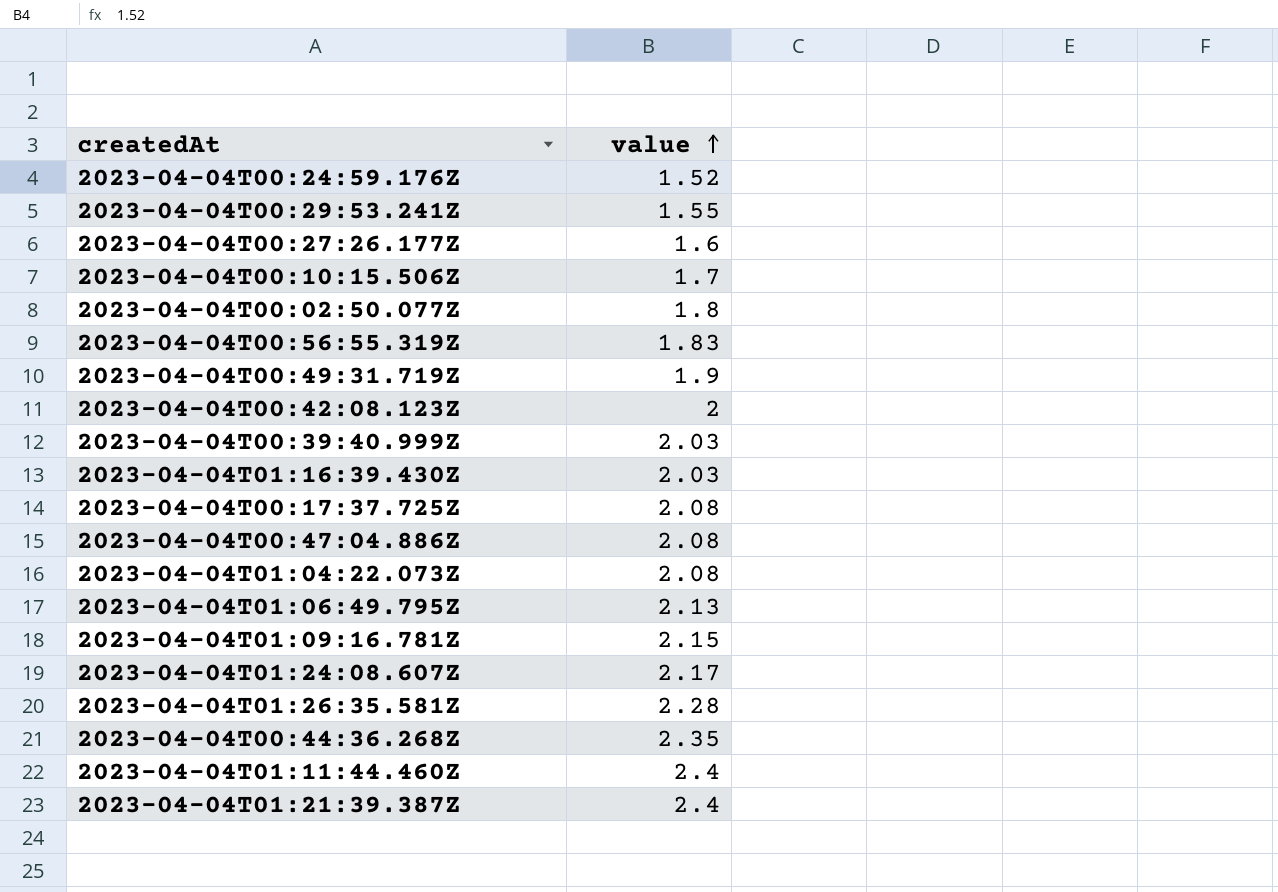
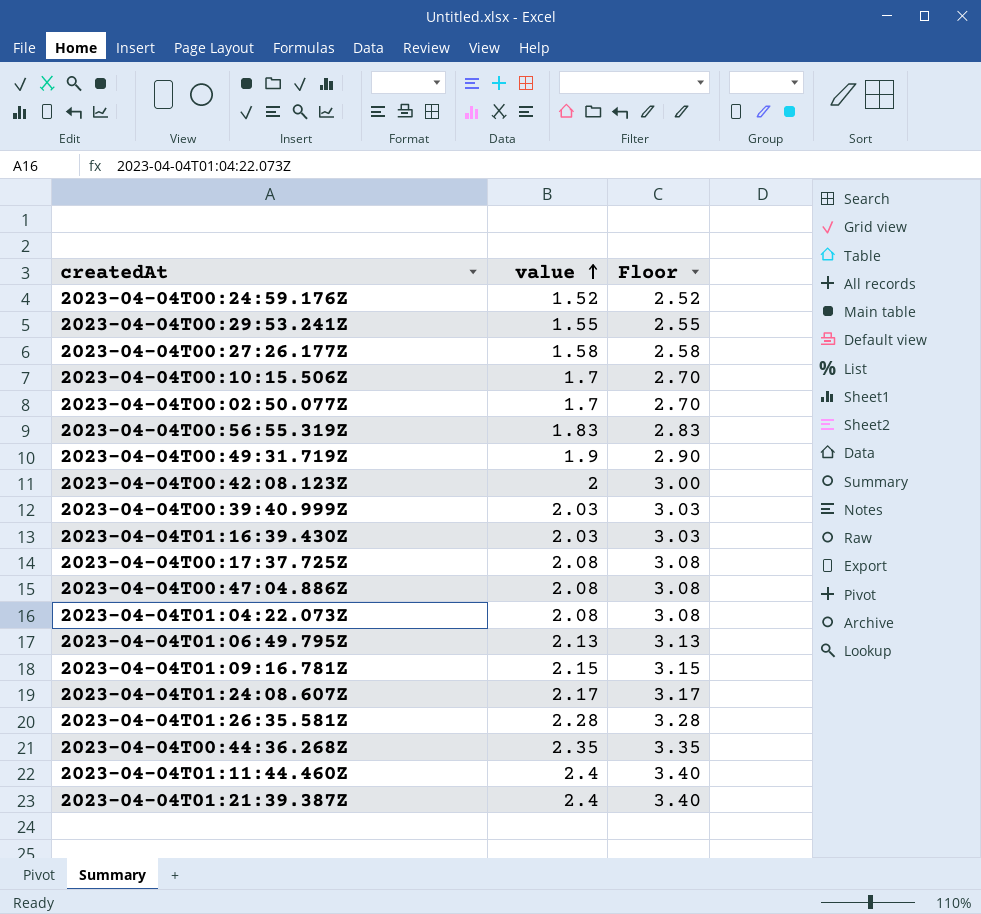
column Floor | formula: none -> [value] + 1
2023-04-04T00:27:26.177Z | value: 1.6 -> 1.58
2023-04-04T00:02:50.077Z | value: 1.8 -> 1.7

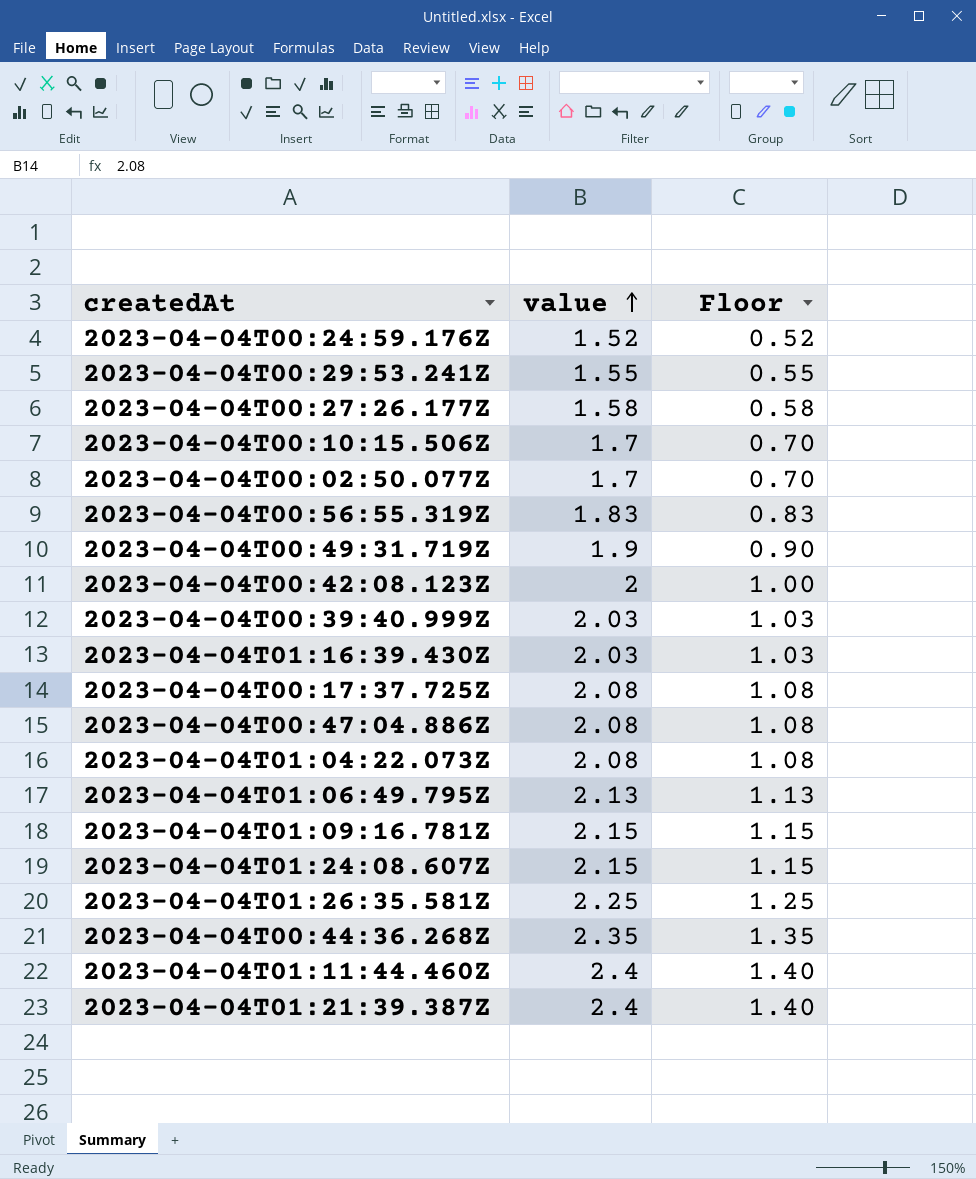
column Floor | formula: [value] + 1 -> [value] - 1
2023-04-04T01:24:08.607Z | value: 2.17 -> 2.15
2023-04-04T01:26:35.581Z | value: 2.28 -> 2.25

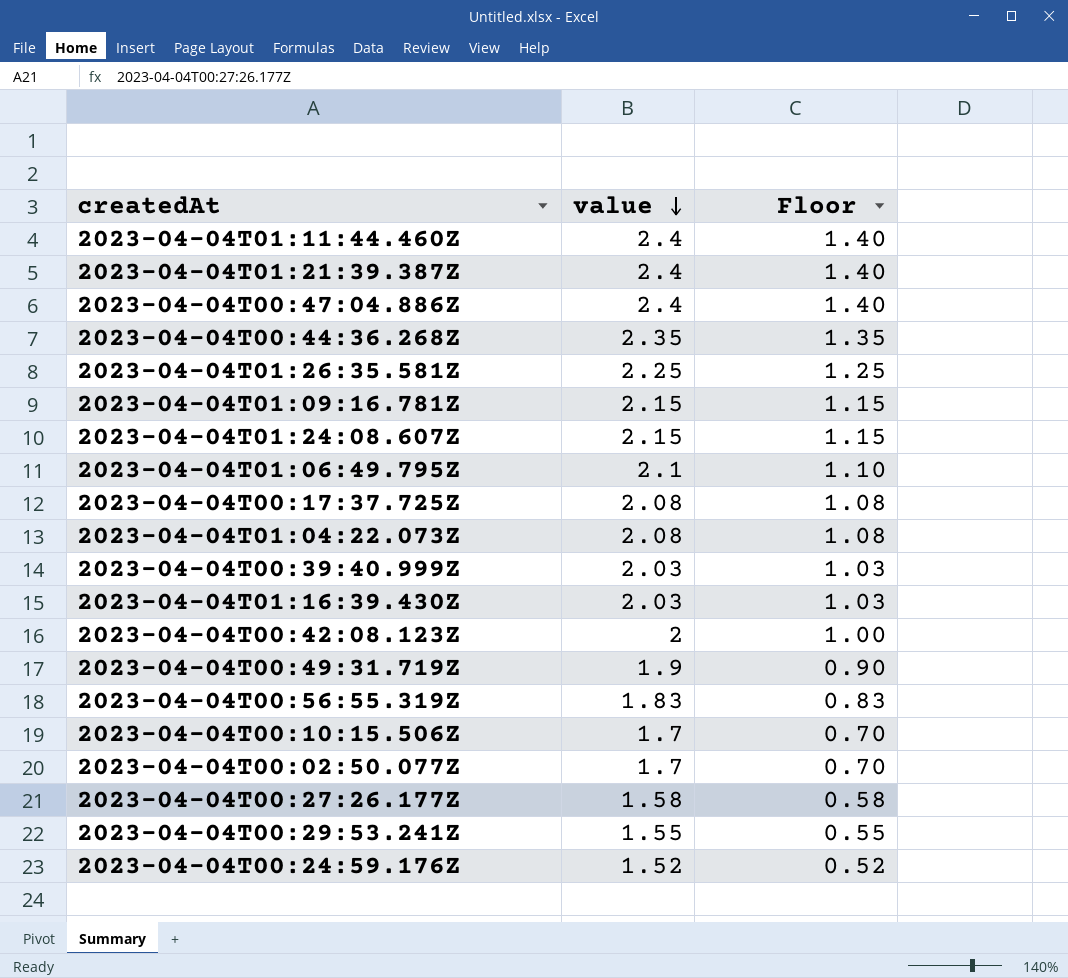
row order: value ascending -> value descending
2023-04-04T00:47:04.886Z | value: 2.08 -> 2.4
2023-04-04T00:47:04.886Z | Floor: 1.08 -> 1.40
2023-04-04T01:06:49.795Z | value: 2.13 -> 2.1
2023-04-04T01:06:49.795Z | Floor: 1.13 -> 1.10

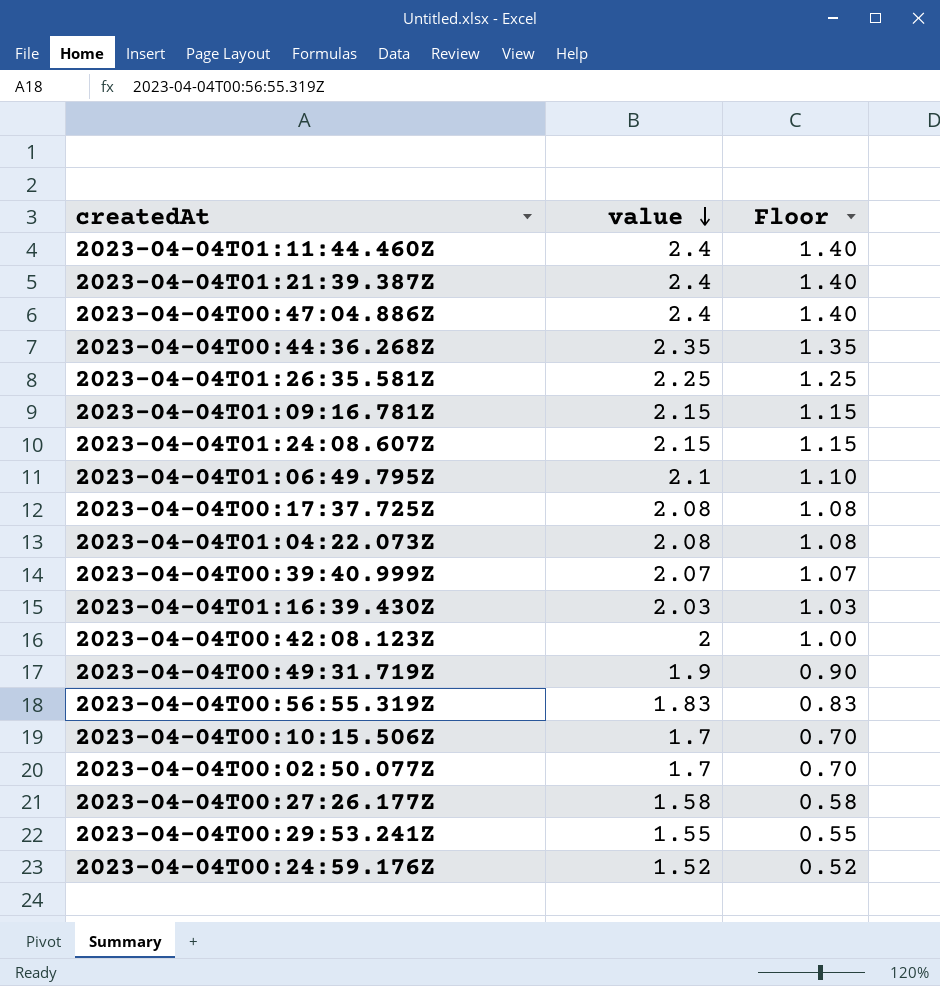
2023-04-04T00:39:40.999Z | value: 2.03 -> 2.07
2023-04-04T00:39:40.999Z | Floor: 1.03 -> 1.07

